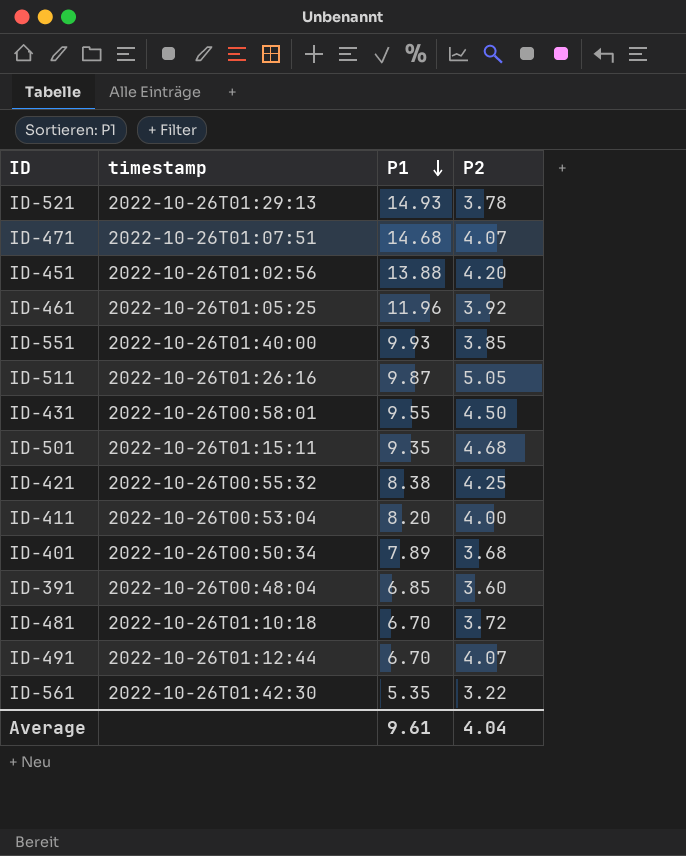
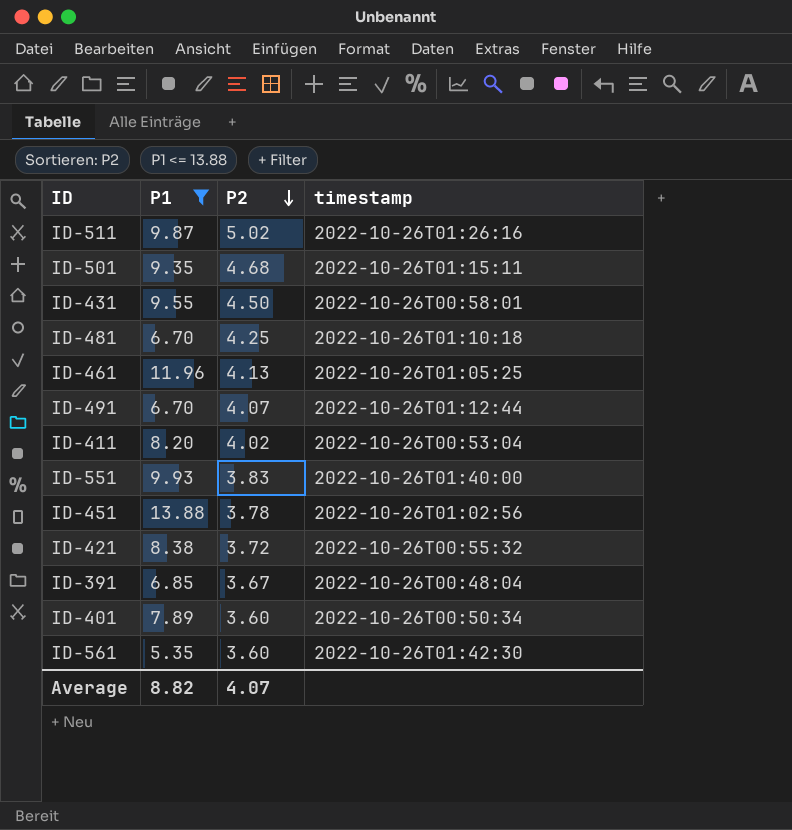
filter: none -> P1 <= 13.88
row order: P1 descending -> P2 descending
column timestamp | position: 2 -> 4
ID-511 | P2: 5.05 -> 5.02
ID-481 | P2: 3.72 -> 4.25
ID-461 | P2: 3.92 -> 4.13
ID-411 | P2: 4.00 -> 4.02
ID-551 | P2: 3.85 -> 3.83
ID-451 | P2: 4.20 -> 3.78
ID-421 | P2: 4.25 -> 3.72
ID-391 | P2: 3.60 -> 3.67
ID-401 | P2: 3.68 -> 3.60
ID-561 | P2: 3.22 -> 3.60
Average | P1: 9.61 -> 8.82
Average | P2: 4.04 -> 4.07

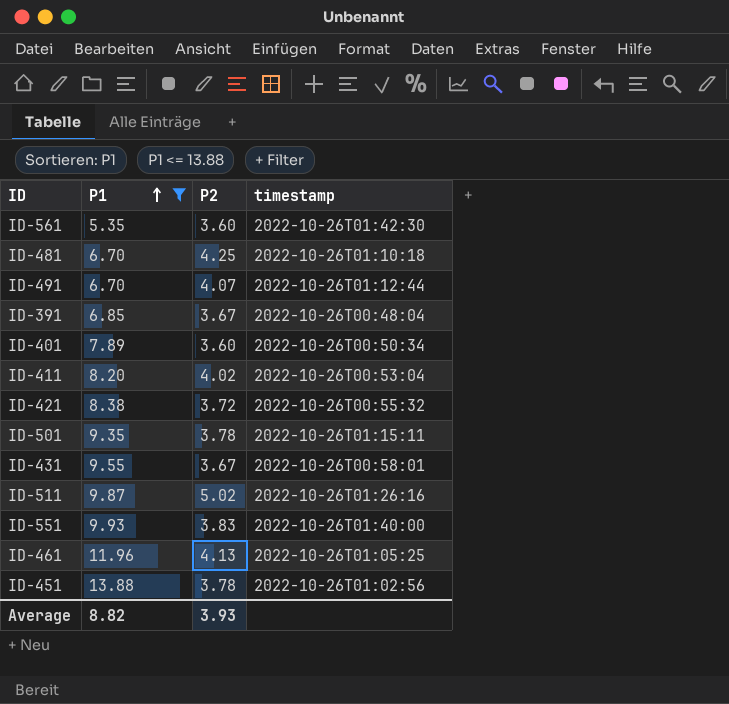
row order: P2 descending -> P1 ascending
ID-501 | P2: 4.68 -> 3.78
ID-431 | P2: 4.50 -> 3.67
Average | P2: 4.07 -> 3.93

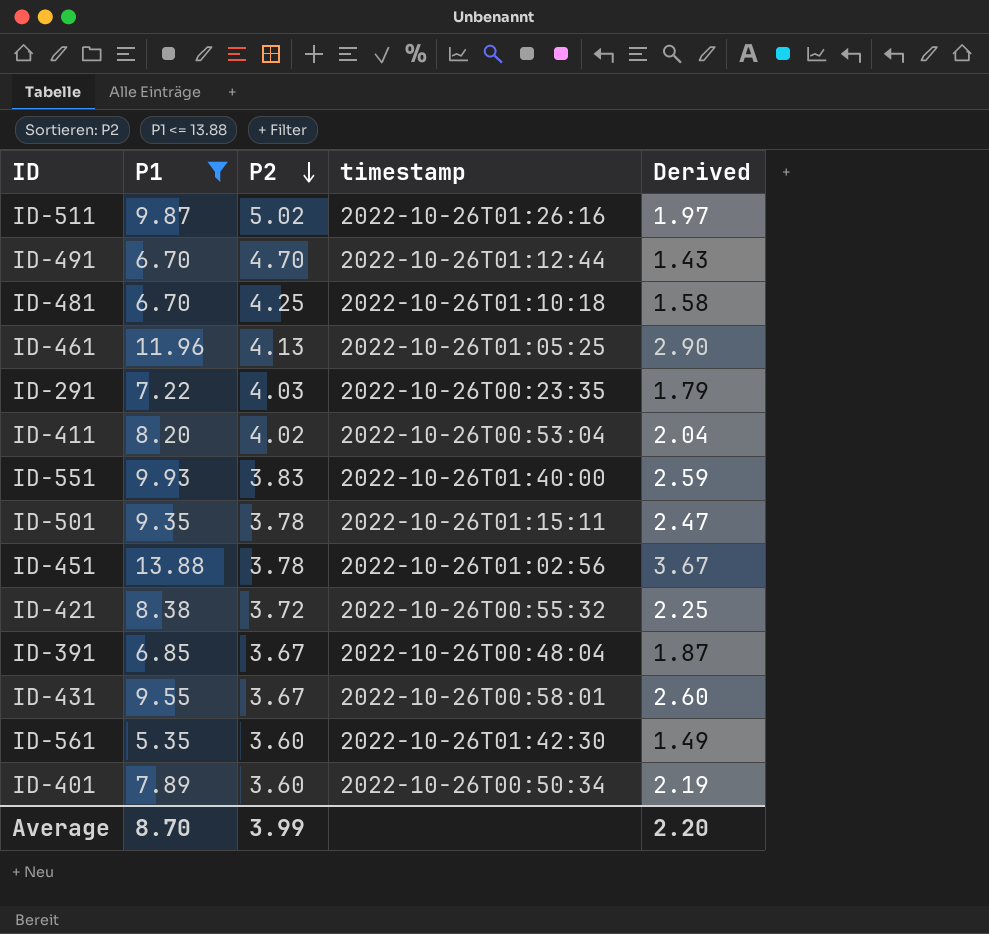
row order: P1 ascending -> P2 descending
column Derived | formula: none -> [P1] / [P2]
ID-491 | P2: 4.07 -> 4.70
row ID-291: none -> 7.22 | 4.03 | 2022-10-26T00:23:35 | 1.79
Average | P1: 8.82 -> 8.70
Average | P2: 3.93 -> 3.99

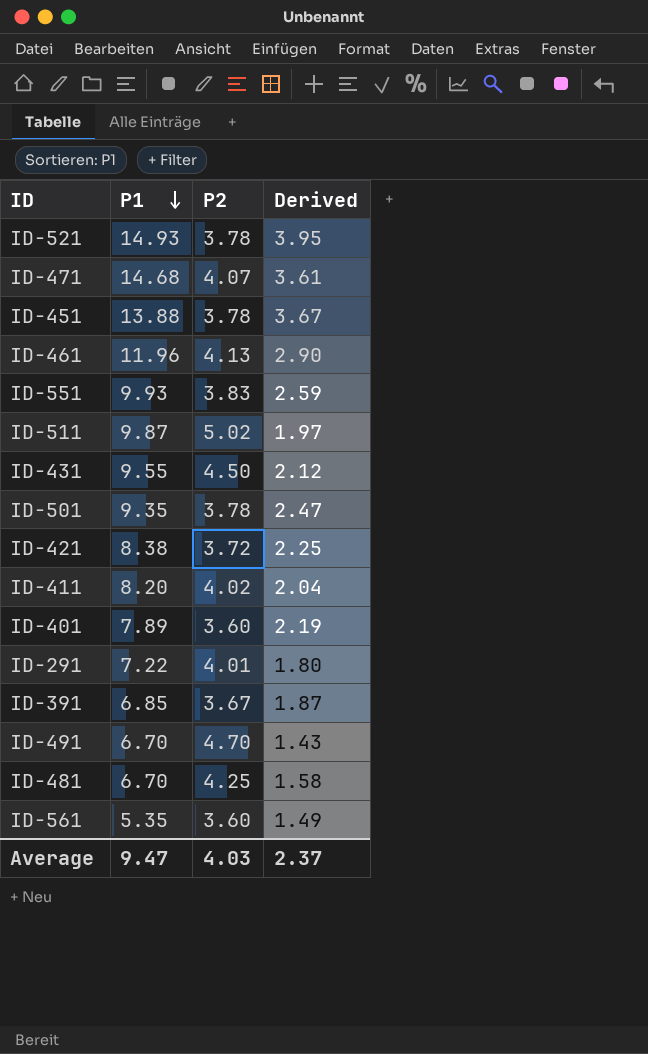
filter: P1 <= 13.88 -> none
row order: P2 descending -> P1 descending
column timestamp | position: 4 -> none
ID-431 | P2: 3.67 -> 4.50
ID-431 | Derived: 2.60 -> 2.12
ID-291 | P2: 4.03 -> 4.01
ID-291 | Derived: 1.79 -> 1.80
Average | P1: 8.70 -> 9.47
Average | P2: 3.99 -> 4.03
Average | Derived: 2.20 -> 2.37

